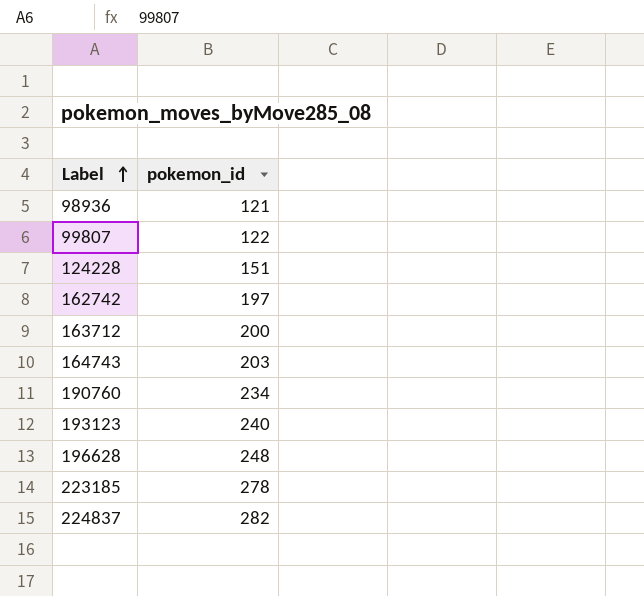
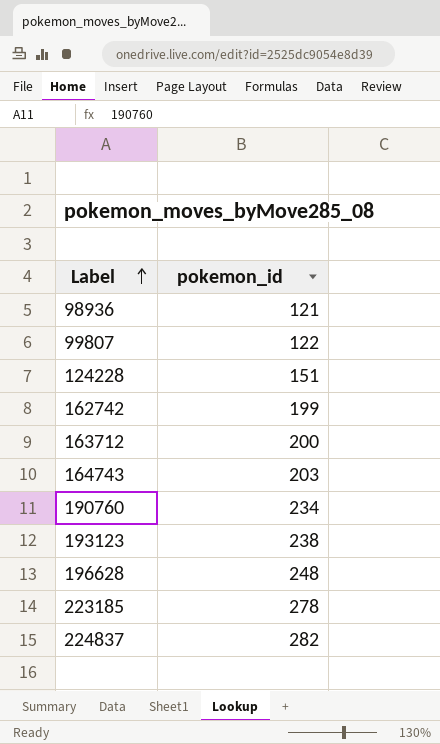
162742 | pokemon_id: 197 -> 199
193123 | pokemon_id: 240 -> 238

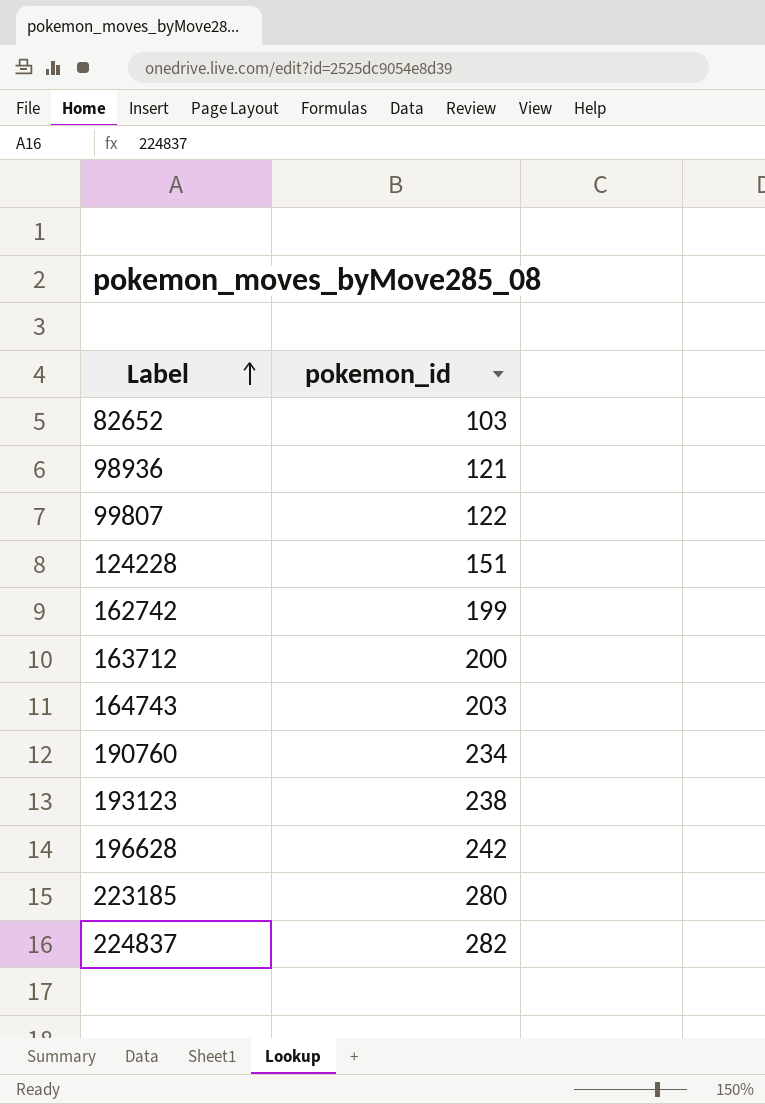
row 82652: none -> 103
196628 | pokemon_id: 248 -> 242
223185 | pokemon_id: 278 -> 280

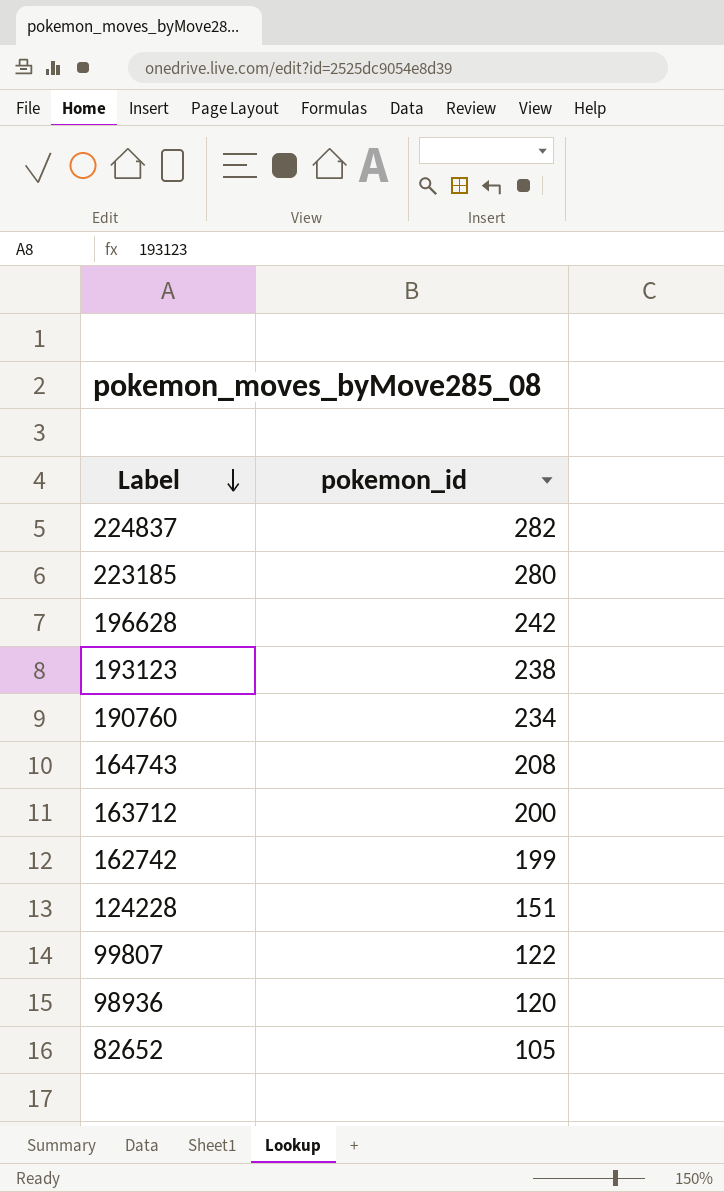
row order: Label ascending -> Label descending
164743 | pokemon_id: 203 -> 208
98936 | pokemon_id: 121 -> 120
82652 | pokemon_id: 103 -> 105

